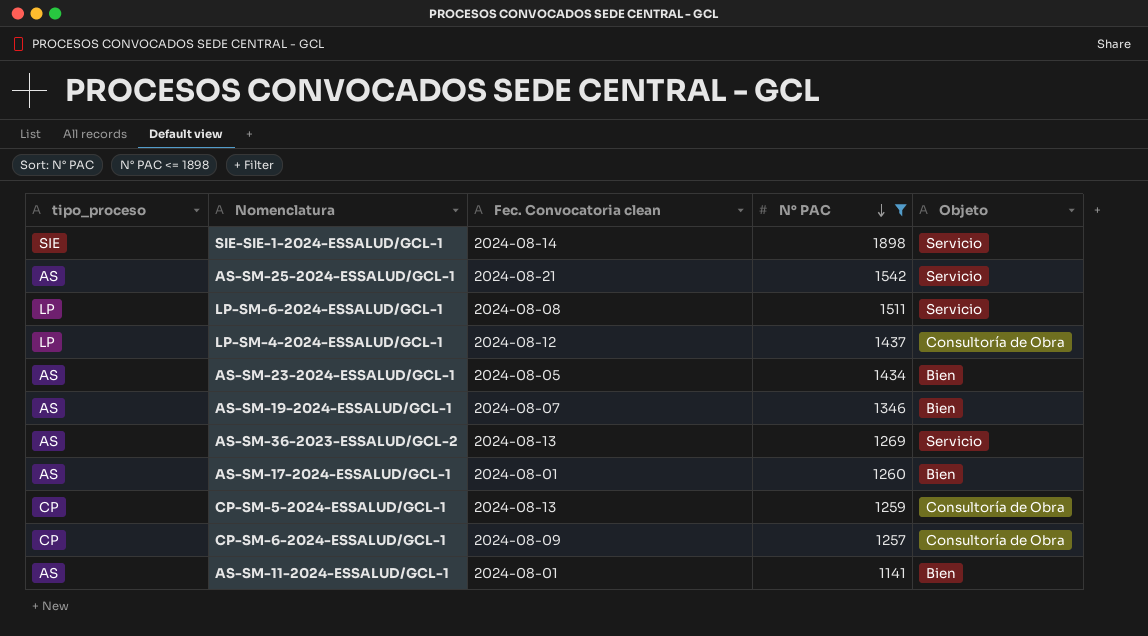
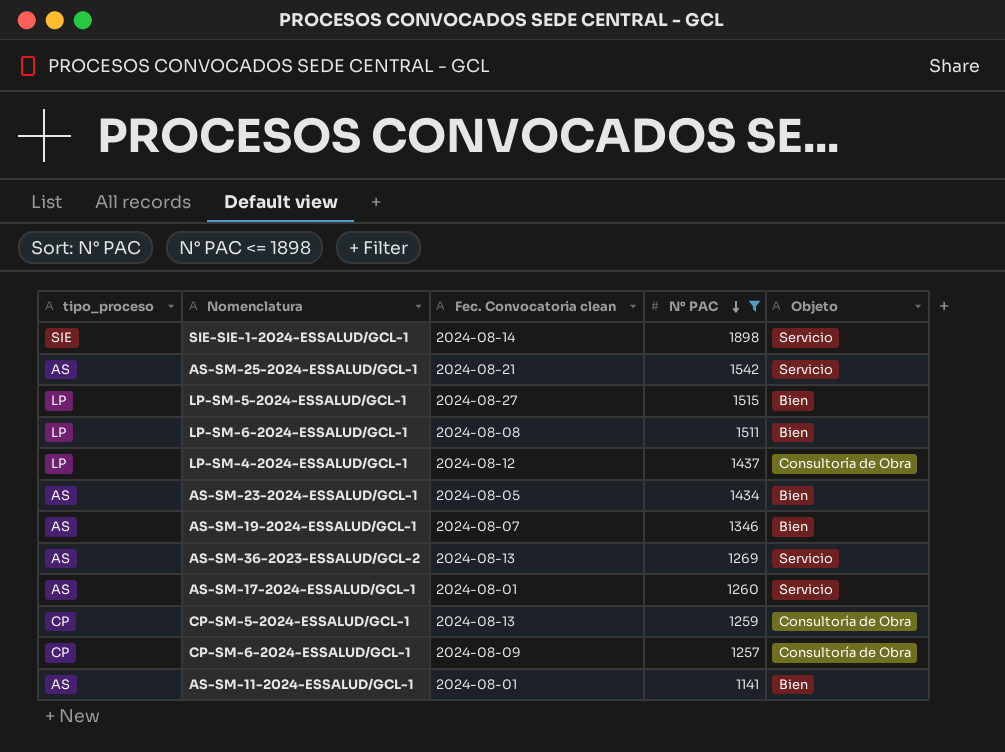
row LP-SM-5-2024-ESSALUD/GCL-1: none -> LP | 2024-08-27 | 1515 | Bien
LP-SM-6-2024-ESSALUD/GCL-1 | Objeto: Servicio -> Bien
AS-SM-17-2024-ESSALUD/GCL-1 | Objeto: Bien -> Servicio

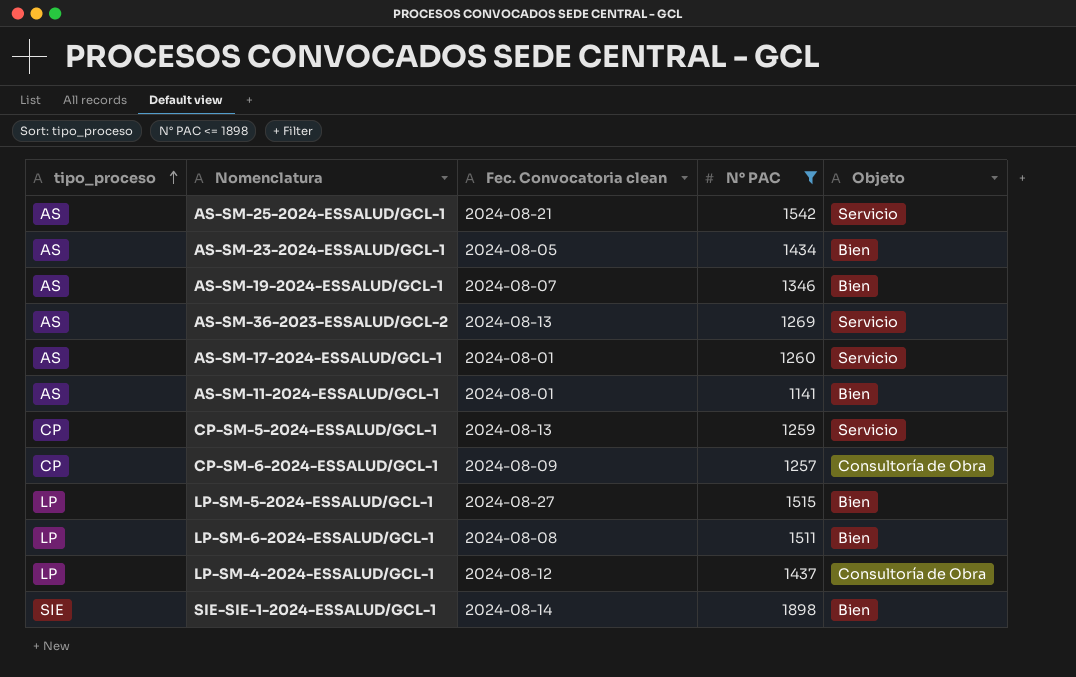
row order: N° PAC descending -> tipo_proceso ascending
CP-SM-5-2024-ESSALUD/GCL-1 | Objeto: Consultoría de Obra -> Servicio
SIE-SIE-1-2024-ESSALUD/GCL-1 | Objeto: Servicio -> Bien

